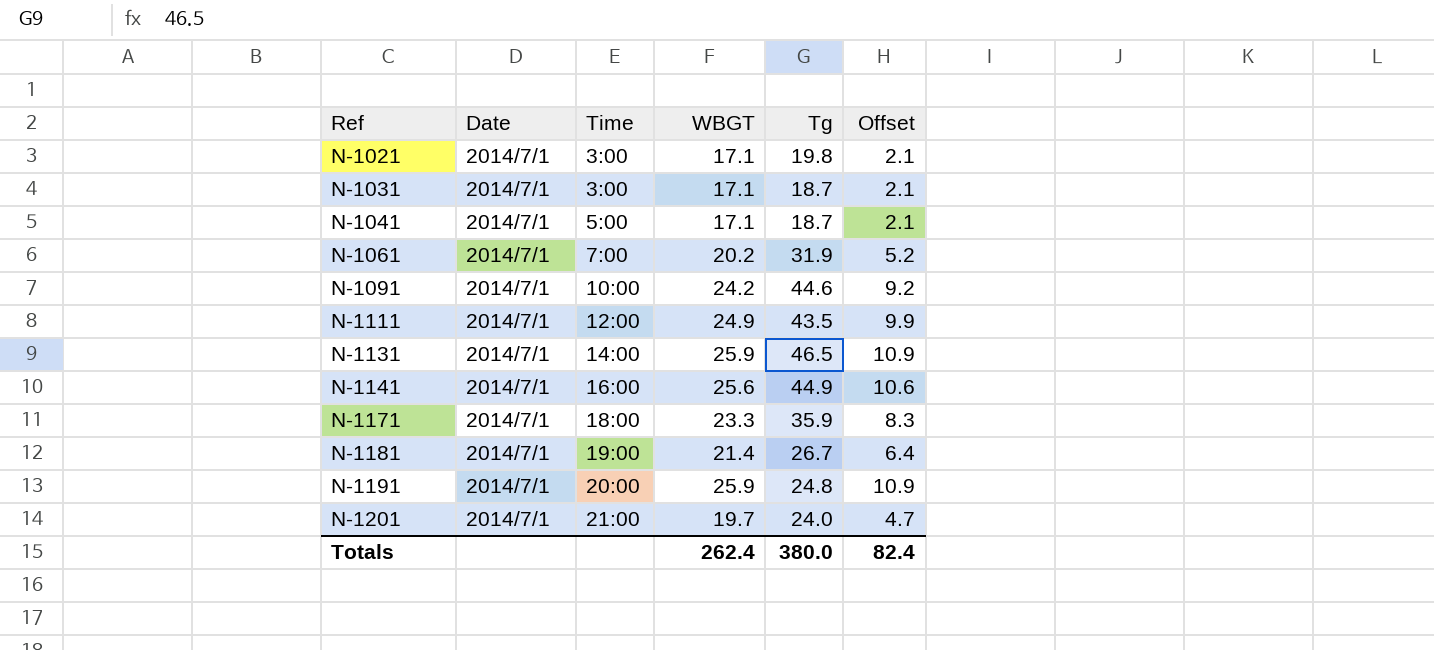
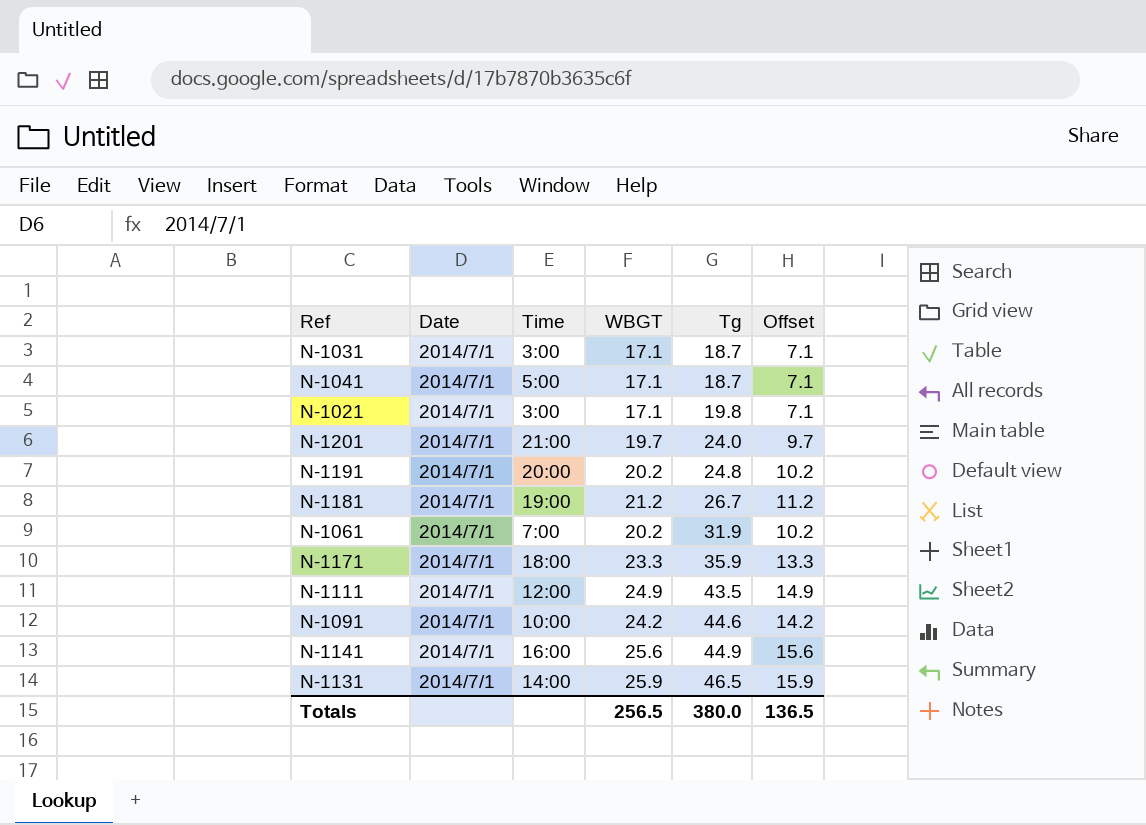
row order: Ref ascending -> Tg ascending
column Offset | formula: [WBGT] - 15 -> [WBGT] - 10
N-1191 | WBGT: 25.9 -> 20.2
N-1181 | WBGT: 21.4 -> 21.2
Totals | WBGT: 262.4 -> 256.5
Totals | Offset: 82.4 -> 136.5

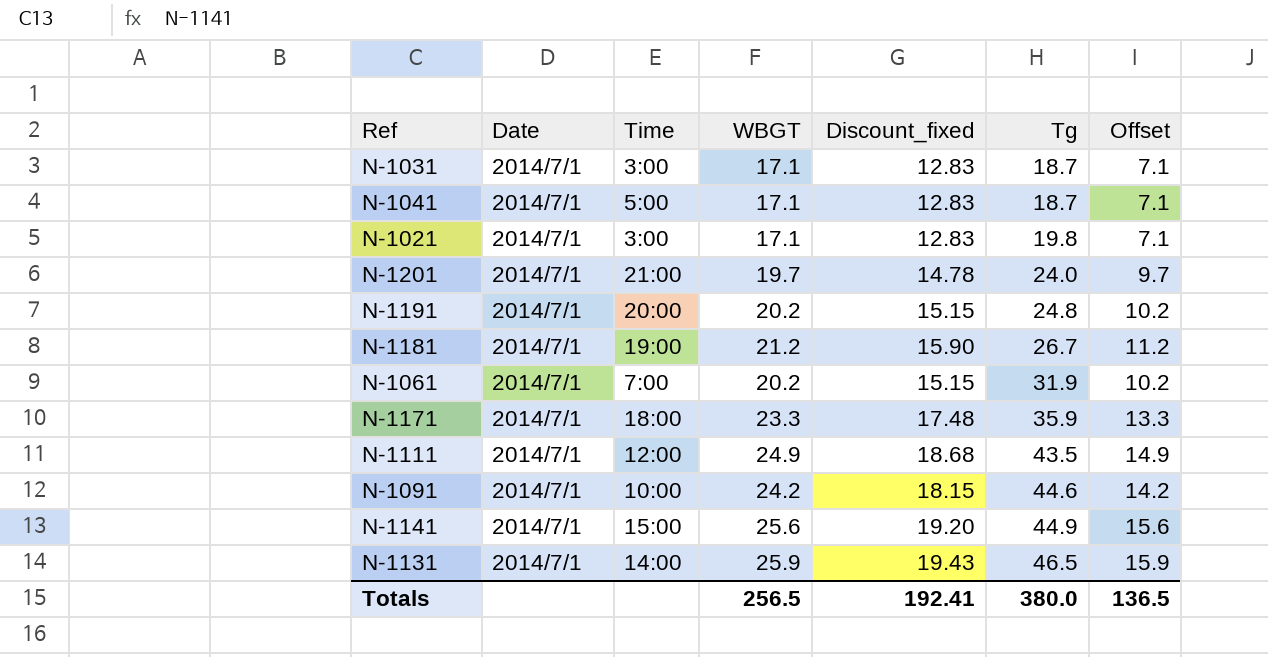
column Discount_fixed | formula: none -> [WBGT] * 0.75
N-1141 | Time: 16:00 -> 15:00

